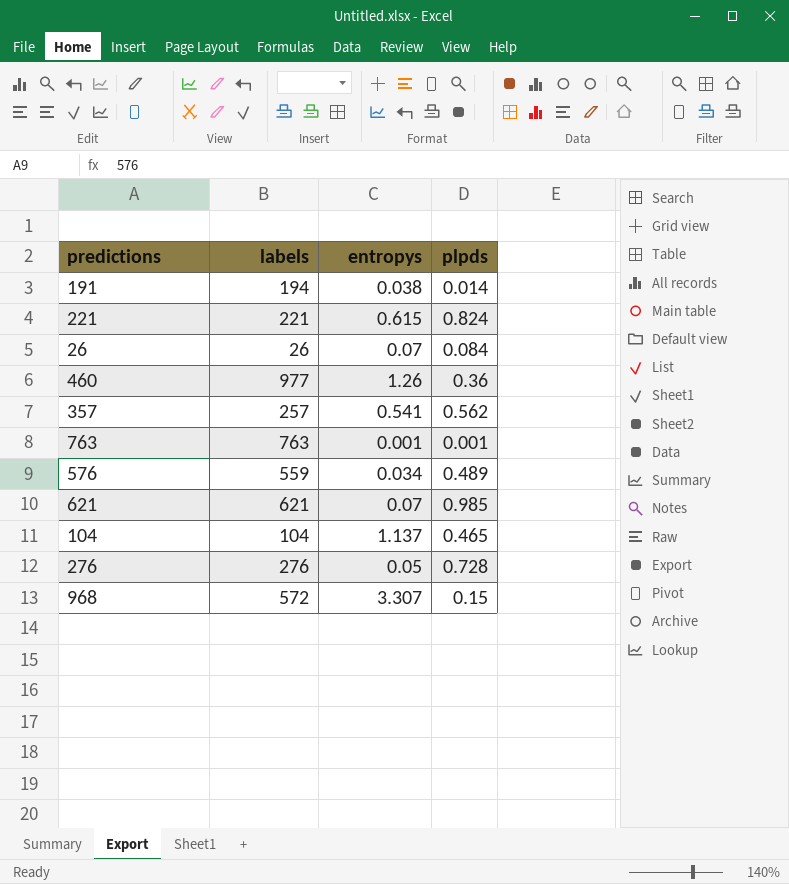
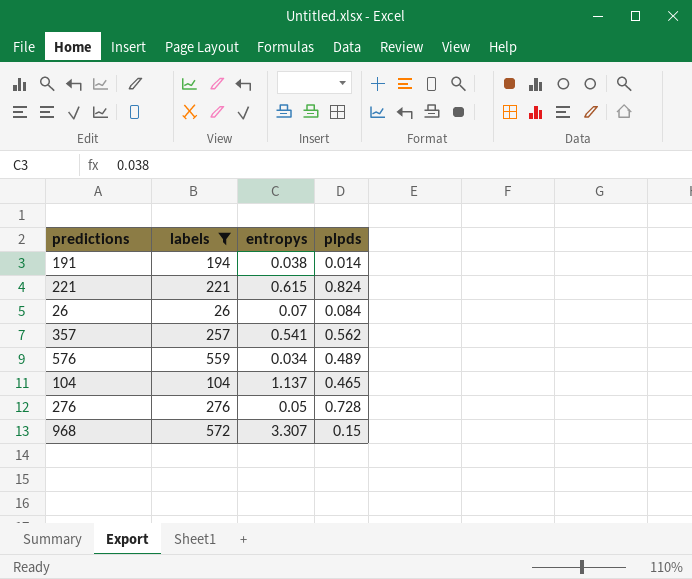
filter: none -> labels <= 572

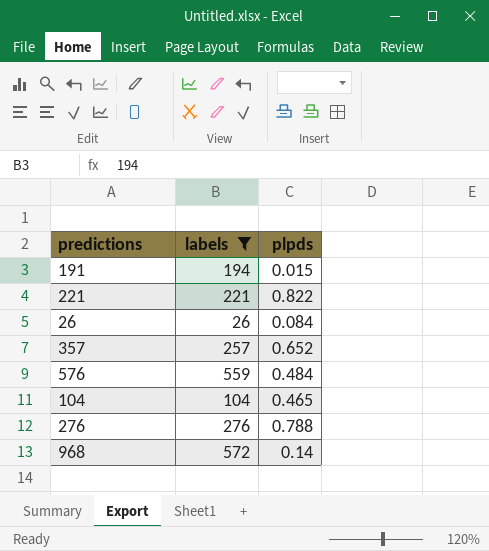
column entropys | position: 3 -> none
191 | plpds: 0.014 -> 0.015
221 | plpds: 0.824 -> 0.822
357 | plpds: 0.562 -> 0.652
576 | plpds: 0.489 -> 0.484
276 | plpds: 0.728 -> 0.788
968 | plpds: 0.15 -> 0.14

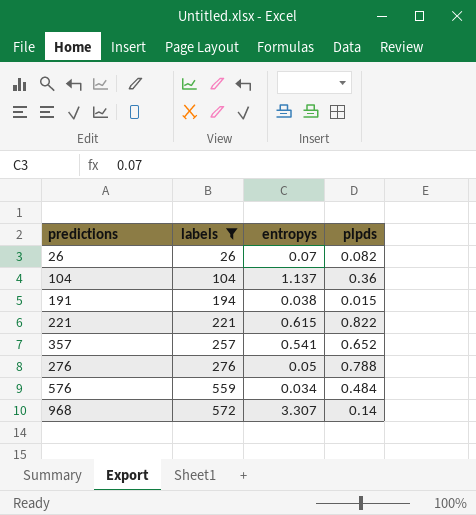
row order: none -> labels ascending
column entropys | position: none -> 3
26 | plpds: 0.084 -> 0.082
104 | plpds: 0.465 -> 0.36

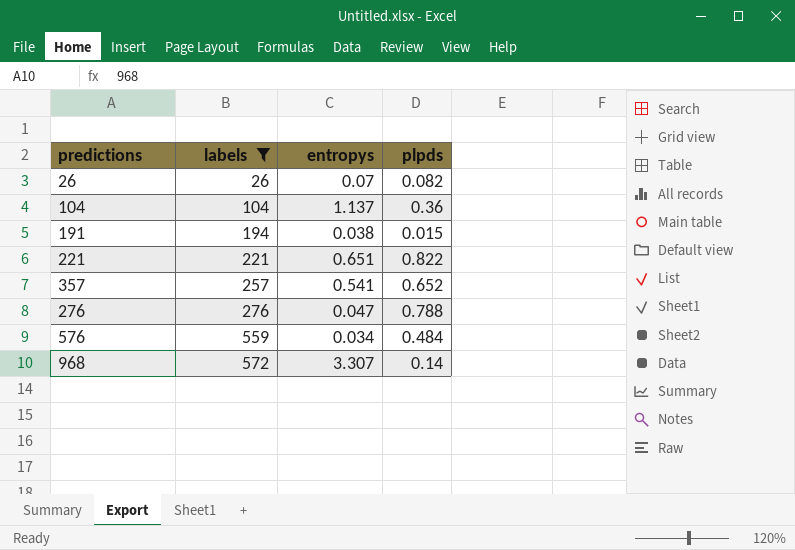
221 | entropys: 0.615 -> 0.651
276 | entropys: 0.05 -> 0.047

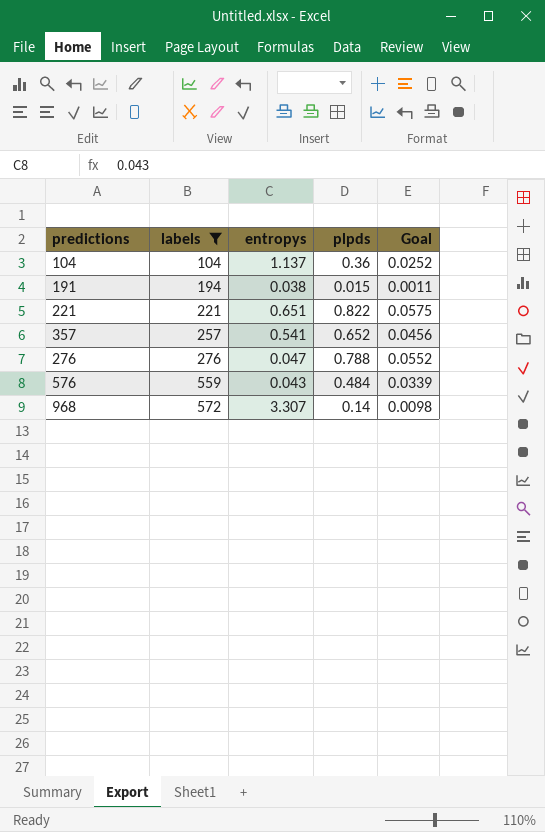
column Goal | formula: none -> [plpds] * 0.07
row 26: 26 | 0.07 | 0.082 -> none
576 | entropys: 0.034 -> 0.043

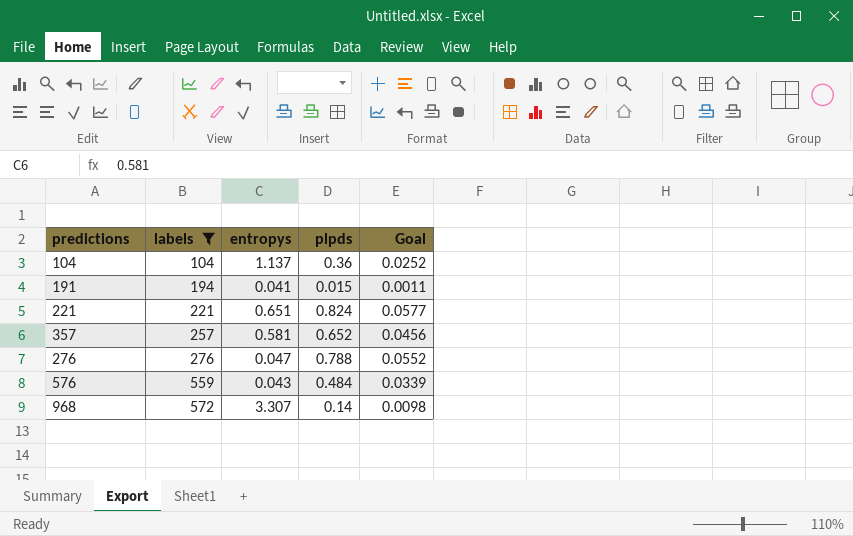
191 | entropys: 0.038 -> 0.041
221 | plpds: 0.822 -> 0.824
221 | Goal: 0.0575 -> 0.0577
357 | entropys: 0.541 -> 0.581

